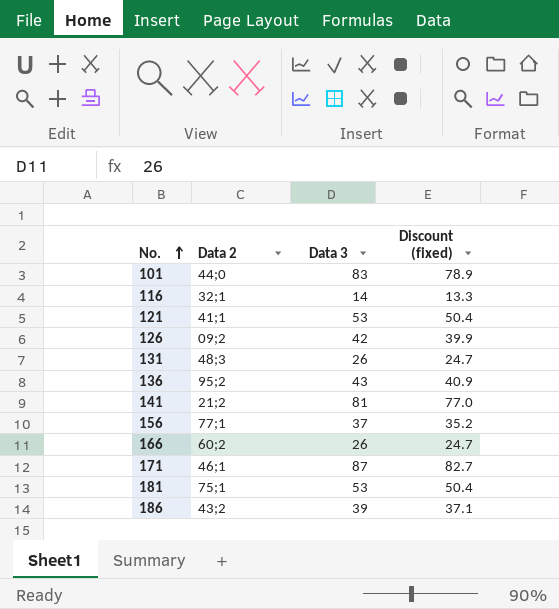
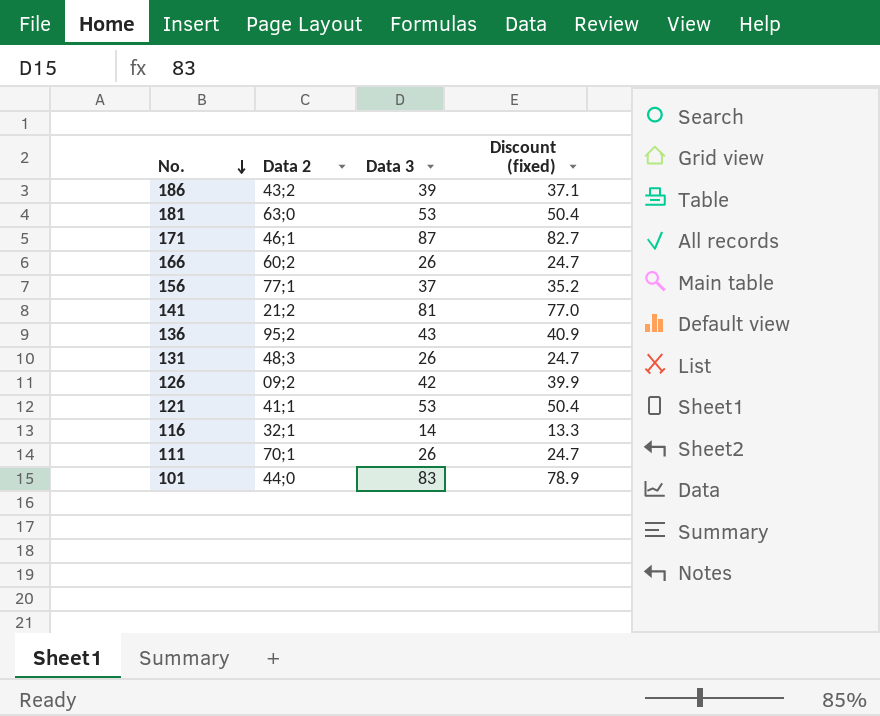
row order: No. ascending -> No. descending
181 | Data 2: 75;1 -> 63;0
row 111: none -> 70;1 | 26 | 24.7

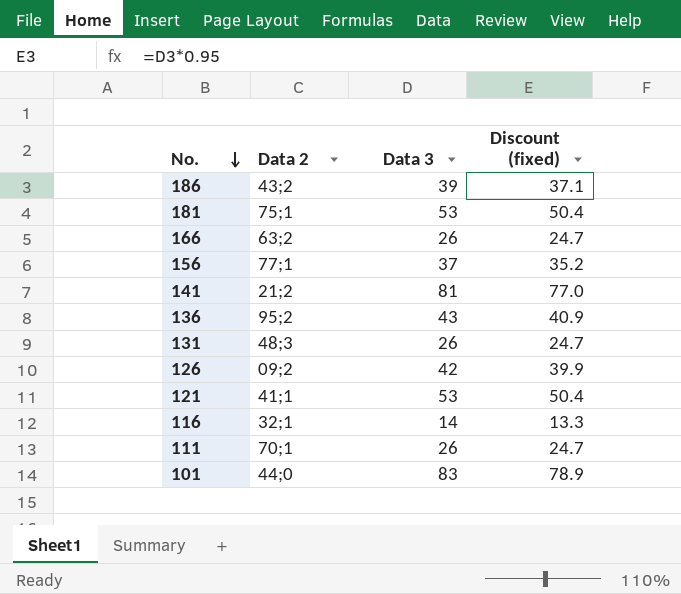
row 171: 46;1 | 87 | 82.7 -> none
181 | Data 2: 63;0 -> 75;1
166 | Data 2: 60;2 -> 63;2

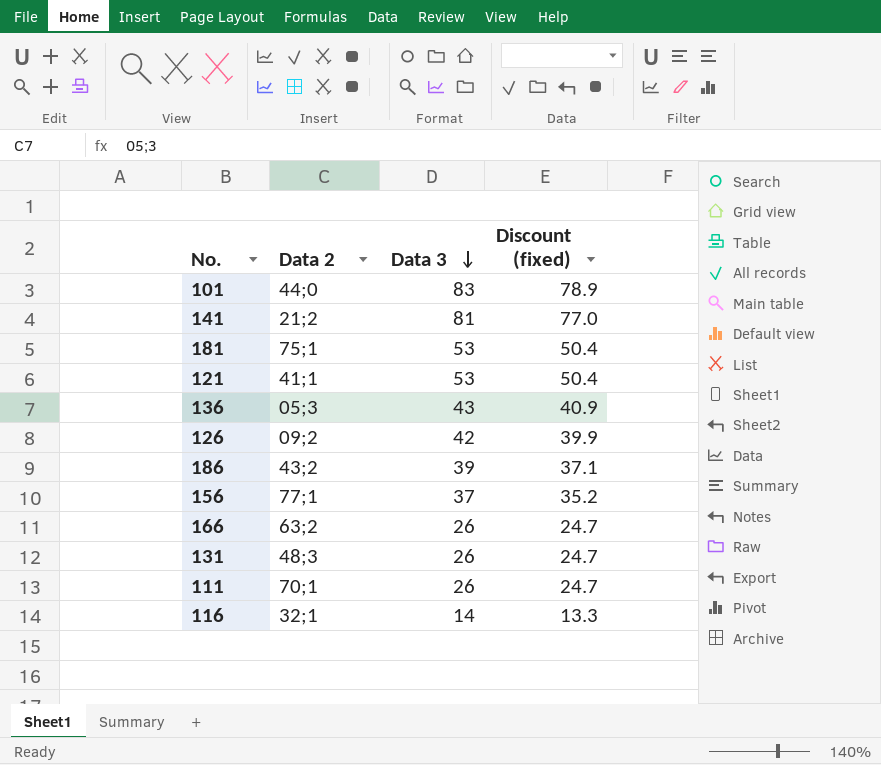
row order: No. descending -> Data 3 descending
136 | Data 2: 95;2 -> 05;3

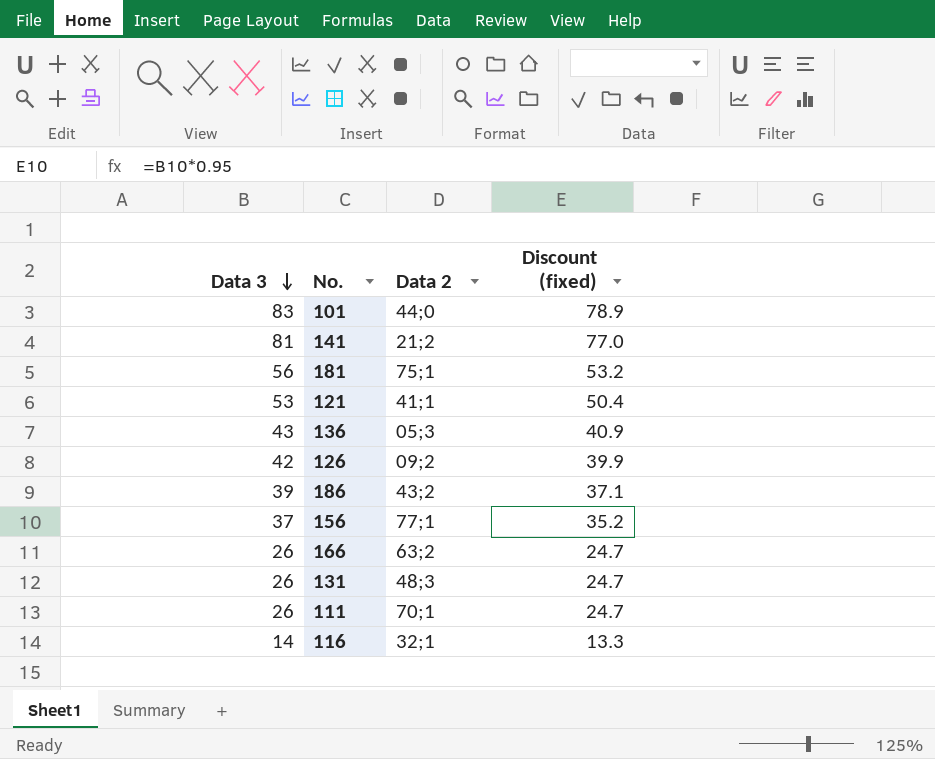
column Data 3 | position: 3 -> 1
181 | Data 3: 53 -> 56
181 | Discount (fixed): 50.4 -> 53.2

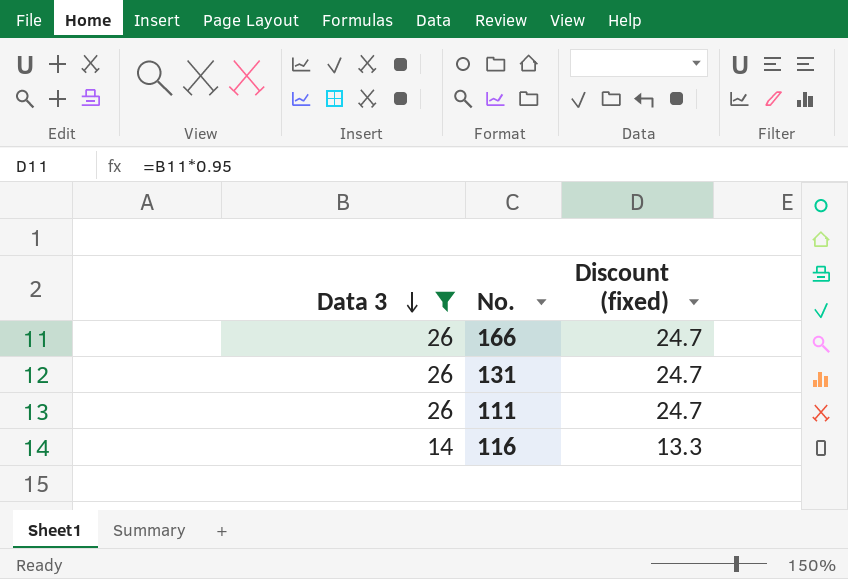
filter: none -> Data 3 <= 26
column Data 2 | position: 3 -> none

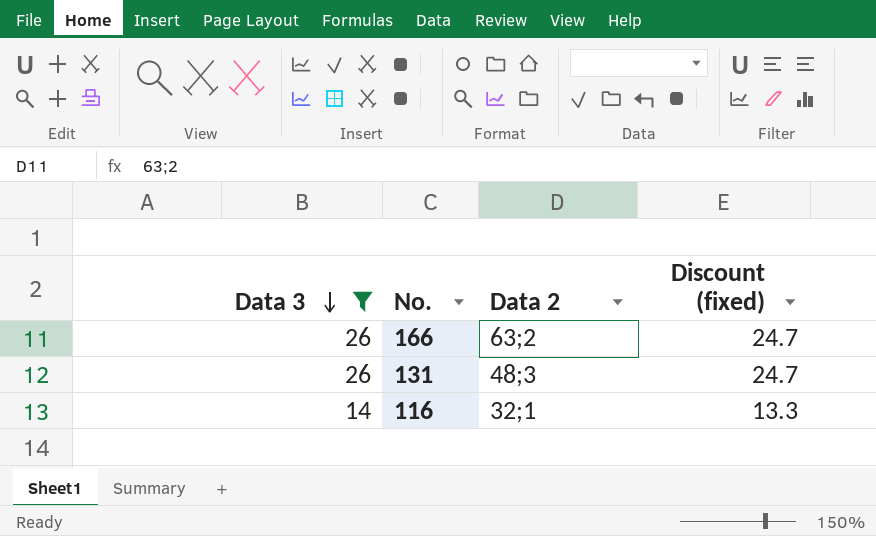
column Data 2 | position: none -> 3
row 111: 26 | 24.7 -> none

